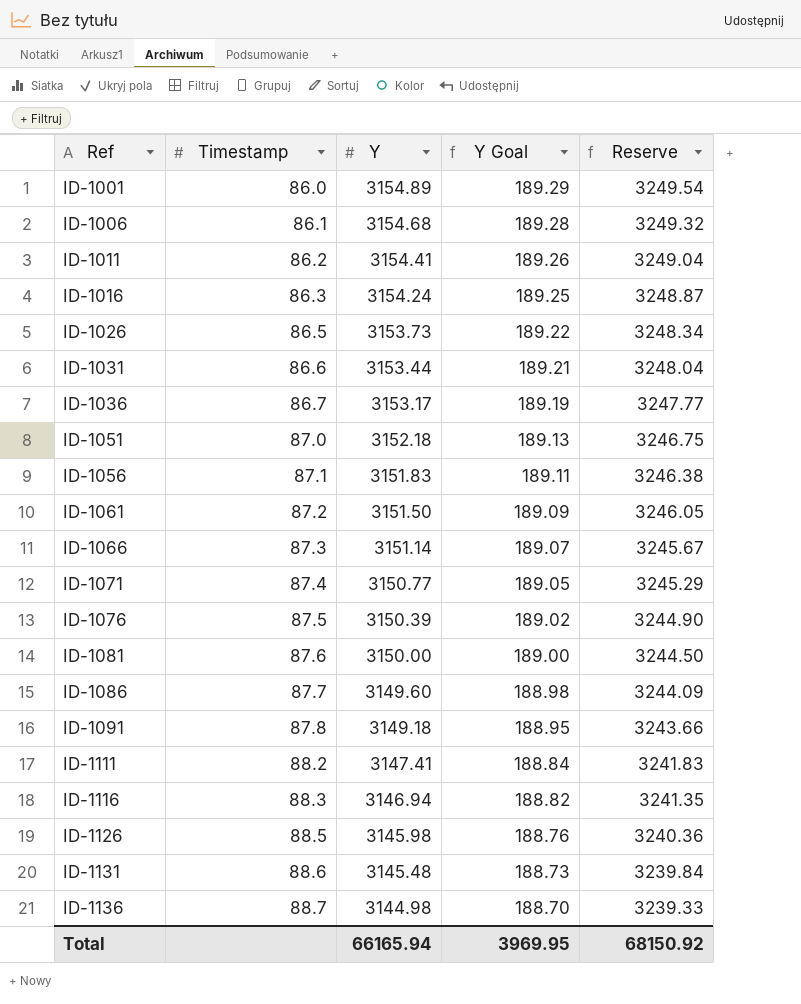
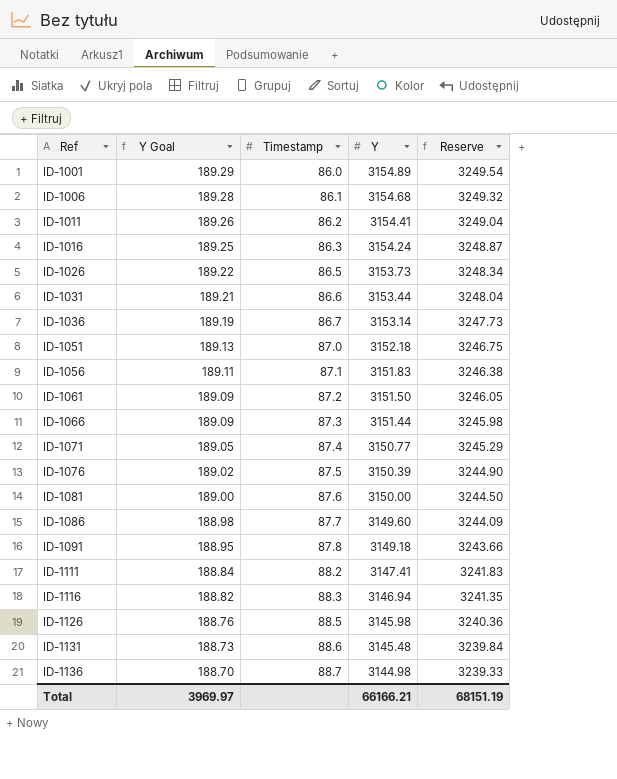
column Y Goal | position: 4 -> 2
ID-1036 | Y: 3153.17 -> 3153.14
ID-1036 | Reserve: 3247.77 -> 3247.73
ID-1066 | Y Goal: 189.07 -> 189.09
ID-1066 | Y: 3151.14 -> 3151.44
ID-1066 | Reserve: 3245.67 -> 3245.98
Total | Y Goal: 3969.95 -> 3969.97
Total | Y: 66165.94 -> 66166.21
Total | Reserve: 68150.92 -> 68151.19

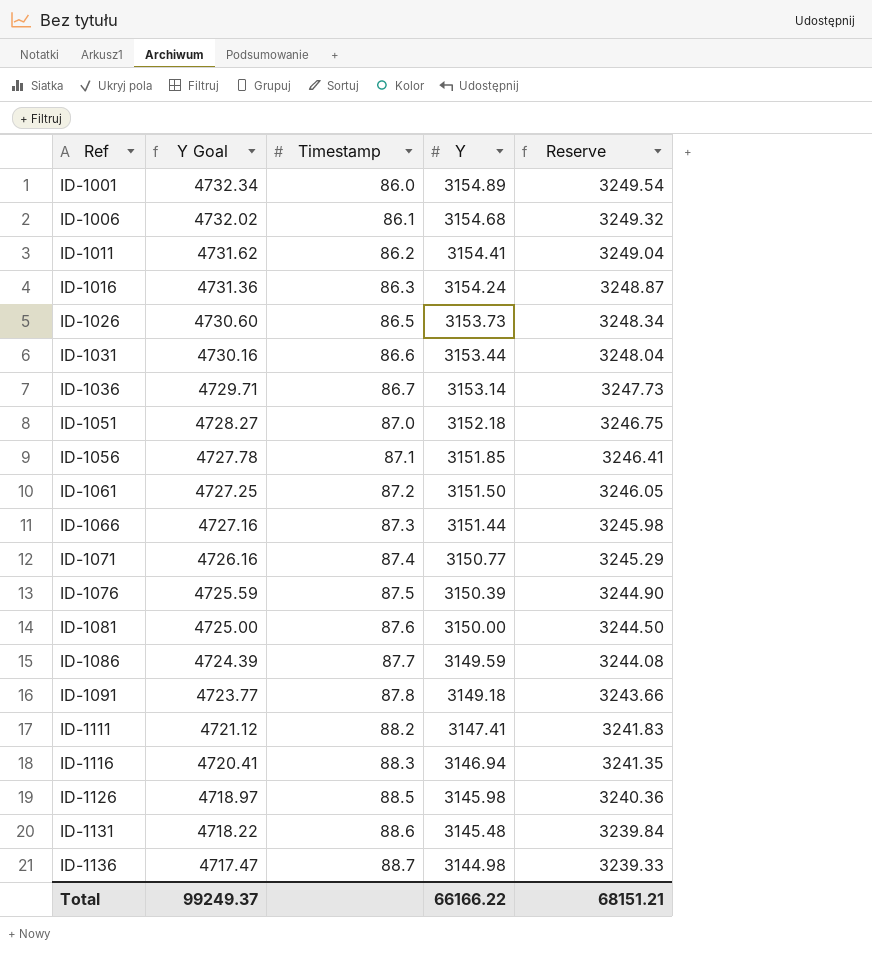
column Y Goal | formula: [Y] * 0.06 -> [Y] * 1.5
ID-1056 | Y: 3151.83 -> 3151.85
ID-1056 | Reserve: 3246.38 -> 3246.41
ID-1086 | Y: 3149.60 -> 3149.59
ID-1086 | Reserve: 3244.09 -> 3244.08
Total | Y Goal: 3969.97 -> 99249.37
Total | Y: 66166.21 -> 66166.22
Total | Reserve: 68151.19 -> 68151.21

